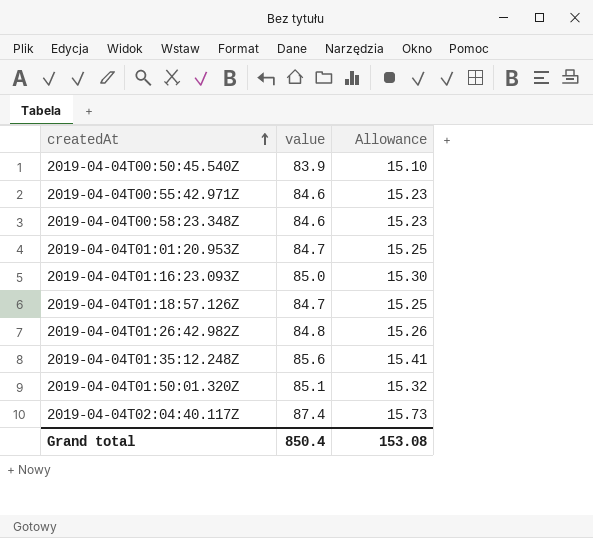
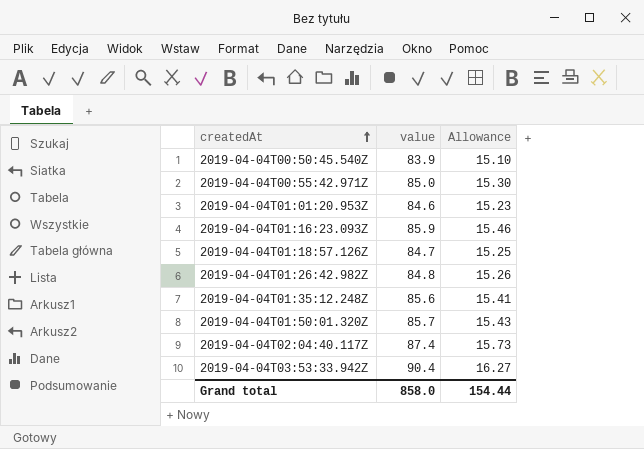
row 2019-04-04T00:58:23.348Z: 84.6 | 15.23 -> none
2019-04-04T00:55:42.971Z | value: 84.6 -> 85.0
2019-04-04T00:55:42.971Z | Allowance: 15.23 -> 15.30
2019-04-04T01:01:20.953Z | value: 84.7 -> 84.6
2019-04-04T01:01:20.953Z | Allowance: 15.25 -> 15.23
2019-04-04T01:16:23.093Z | value: 85.0 -> 85.9
2019-04-04T01:16:23.093Z | Allowance: 15.30 -> 15.46
2019-04-04T01:50:01.320Z | value: 85.1 -> 85.7
2019-04-04T01:50:01.320Z | Allowance: 15.32 -> 15.43
row 2019-04-04T03:53:33.942Z: none -> 90.4 | 16.27
Grand total | value: 850.4 -> 858.0
Grand total | Allowance: 153.08 -> 154.44

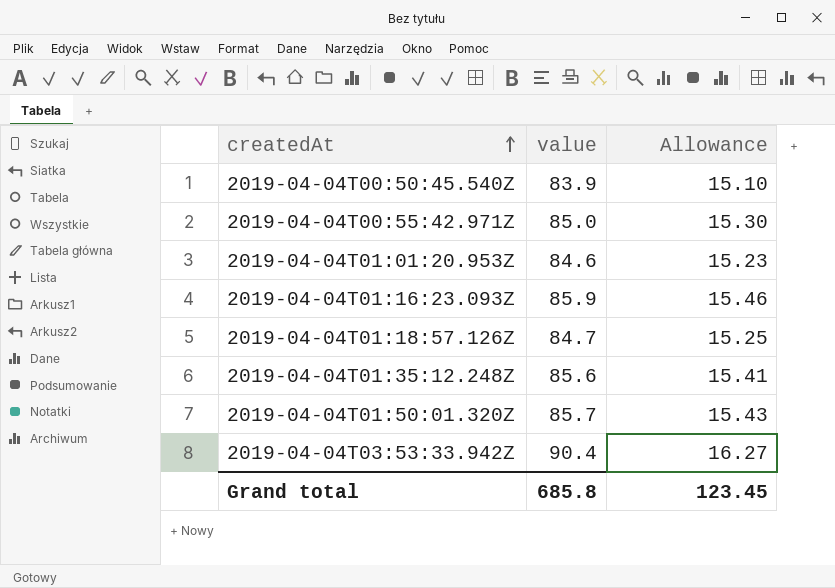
row 2019-04-04T01:26:42.982Z: 84.8 | 15.26 -> none
row 2019-04-04T02:04:40.117Z: 87.4 | 15.73 -> none
Grand total | value: 858.0 -> 685.8
Grand total | Allowance: 154.44 -> 123.45

